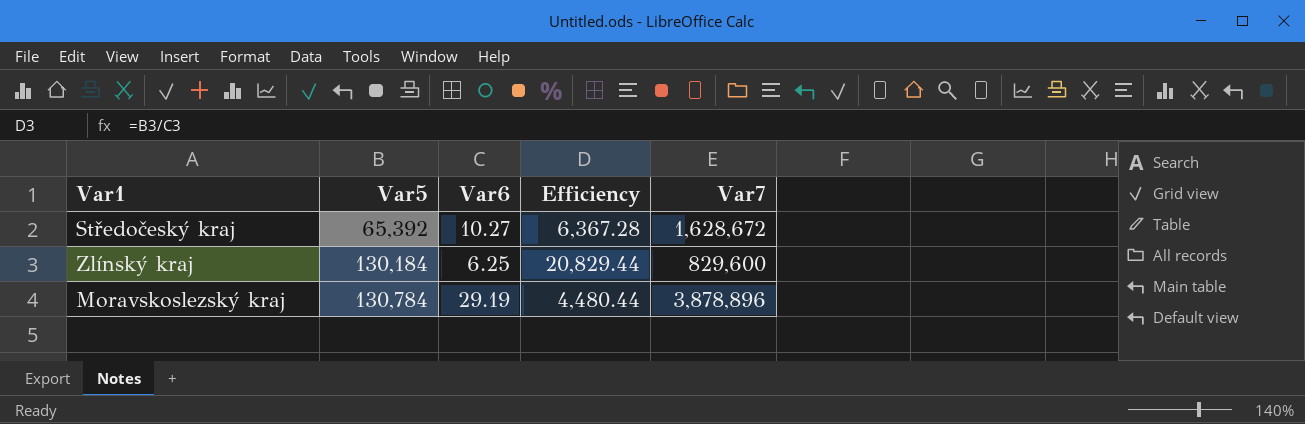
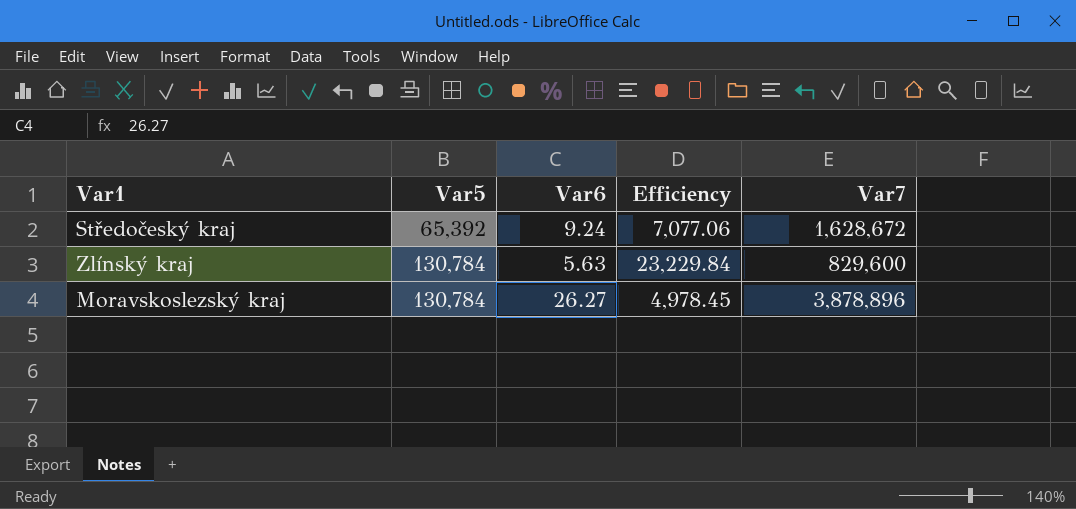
Středočeský kraj | Var6: 10.27 -> 9.24
Středočeský kraj | Efficiency: 6,367.28 -> 7,077.06
Zlínský kraj | Var5: 130,184 -> 130,784
Zlínský kraj | Var6: 6.25 -> 5.63
Zlínský kraj | Efficiency: 20,829.44 -> 23,229.84
Moravskoslezský kraj | Var6: 29.19 -> 26.27
Moravskoslezský kraj | Efficiency: 4,480.44 -> 4,978.45

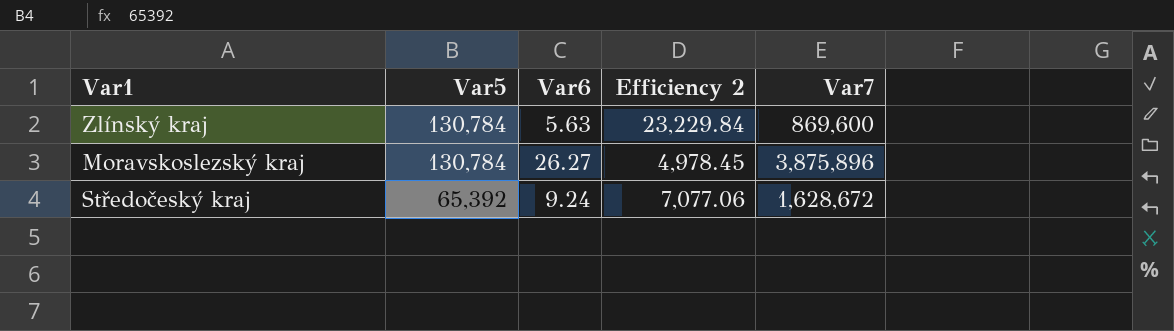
row order: Var5 ascending -> Var5 descending
column name: Efficiency -> Efficiency 2
Zlínský kraj | Var7: 829,600 -> 869,600
Moravskoslezský kraj | Var7: 3,878,896 -> 3,875,896

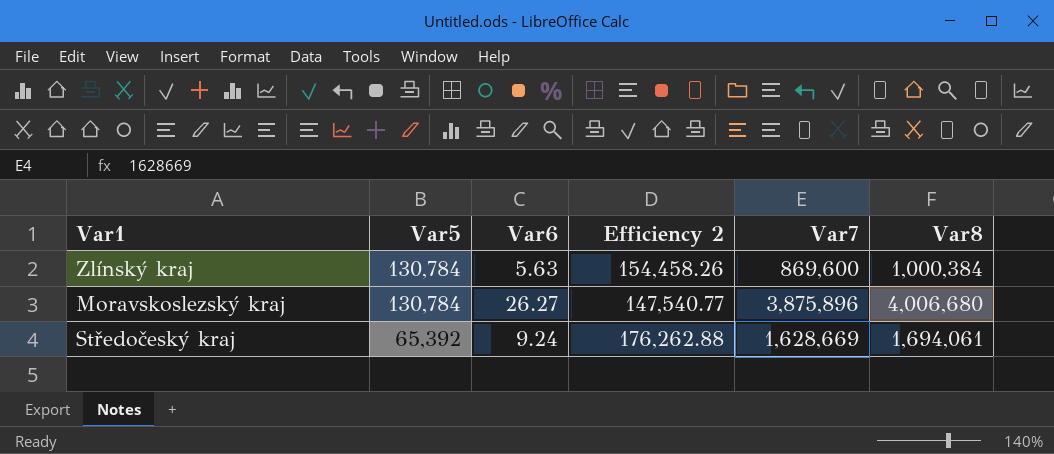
column Efficiency 2 | formula: [Var5] / [Var6] -> [Var7] / [Var6]
column Var8 | formula: none -> [Var5] + [Var7]
Středočeský kraj | Var7: 1,628,672 -> 1,628,669

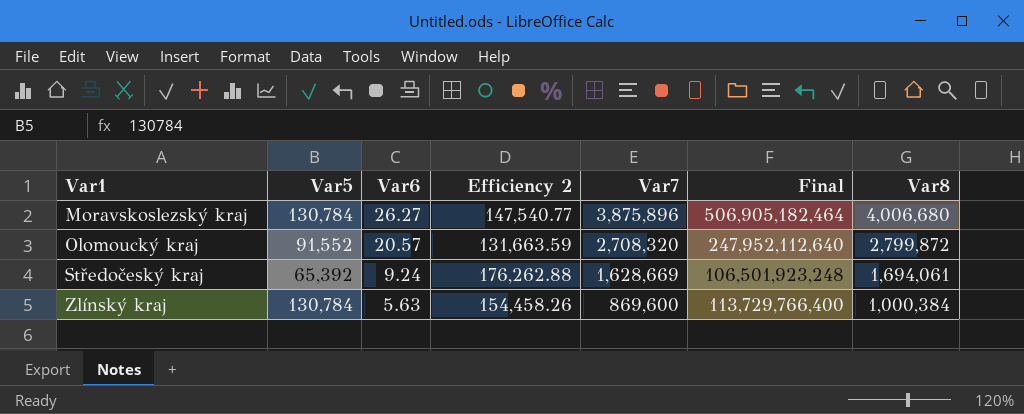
row order: Var5 descending -> Var1 ascending
column Final | formula: none -> [Var5] * [Var7]
row Olomoucký kraj: none -> 91,552 | 20.57 | 131,663.59 | 2,708,320 | 247,952,112,640 | 2,799,872

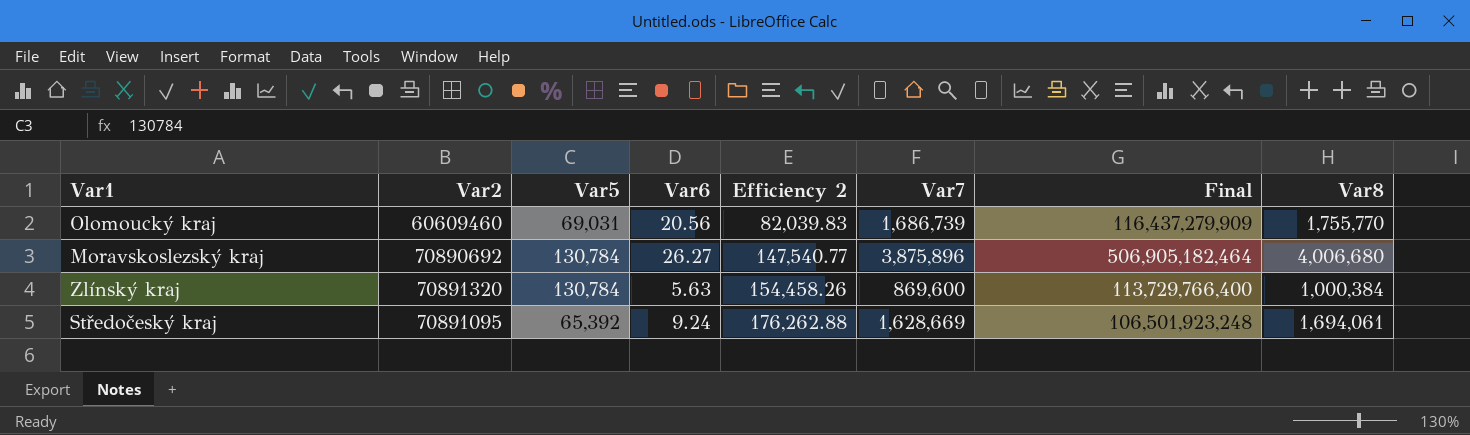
row order: Var1 ascending -> Efficiency 2 ascending
column Var2 | position: none -> 2
Olomoucký kraj | Var5: 91,552 -> 69,031
Olomoucký kraj | Var6: 20.57 -> 20.56
Olomoucký kraj | Efficiency 2: 131,663.59 -> 82,039.83
Olomoucký kraj | Var7: 2,708,320 -> 1,686,739
Olomoucký kraj | Final: 247,952,112,640 -> 116,437,279,909
Olomoucký kraj | Var8: 2,799,872 -> 1,755,770

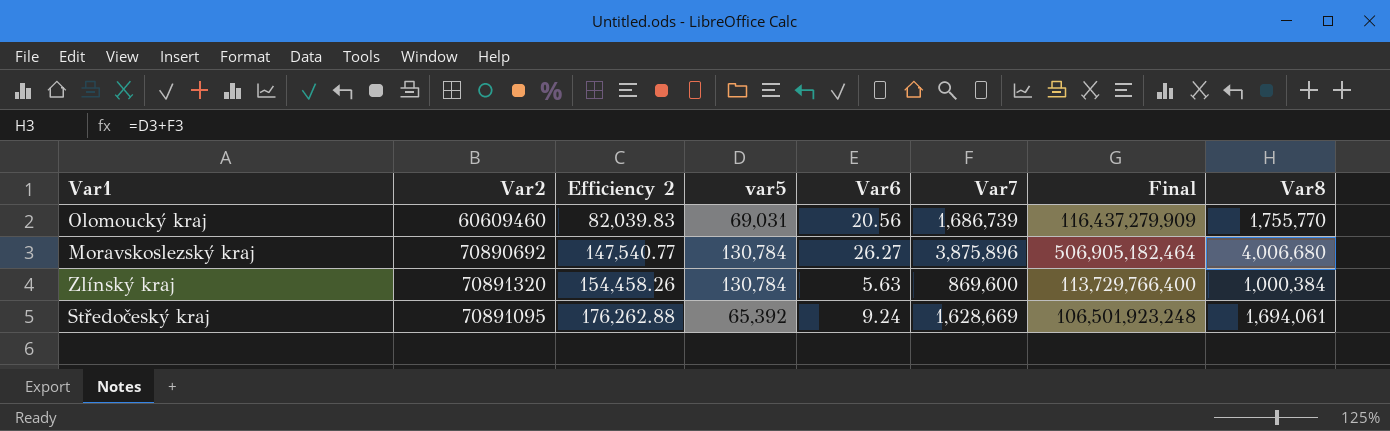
column Efficiency 2 | position: 5 -> 3
column name: Var5 -> var5

